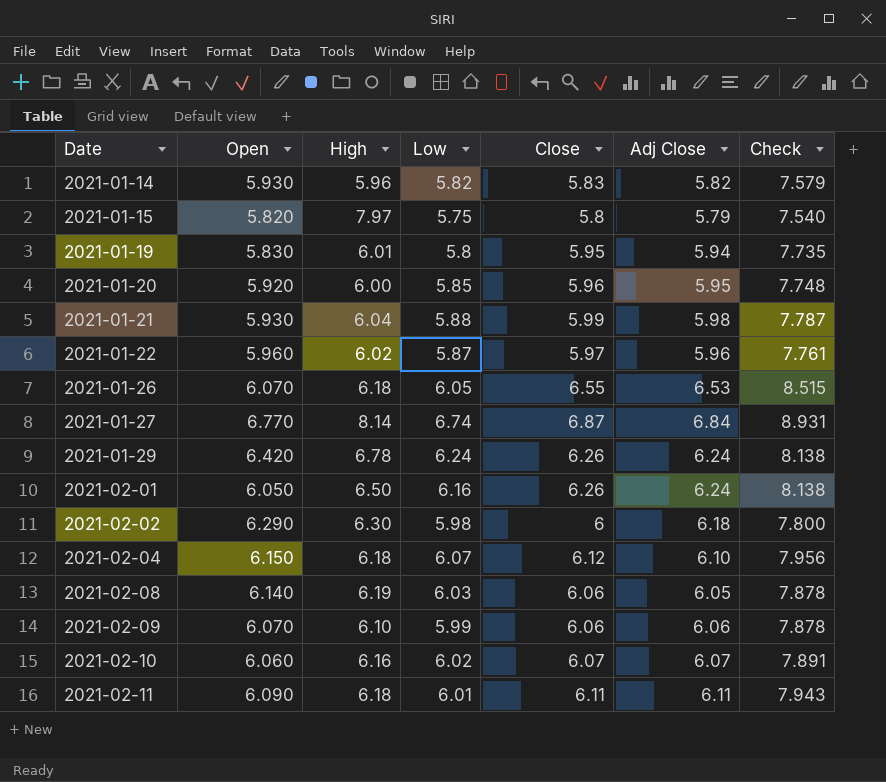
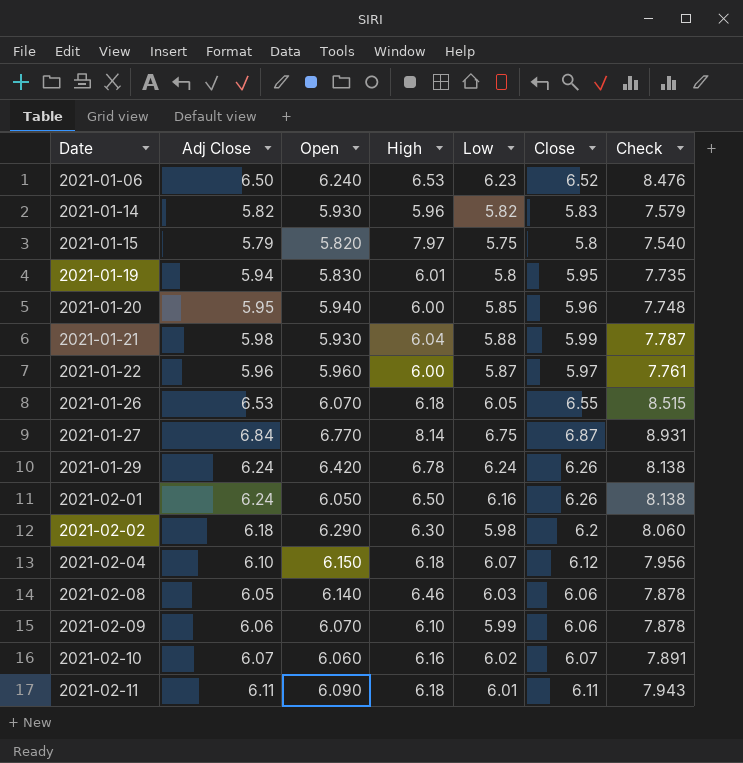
column Adj Close | position: 6 -> 2
row 2021-01-06: none -> 6.50 | 6.240 | 6.53 | 6.23 | 6.52 | 8.476
2021-01-20 | Open: 5.920 -> 5.940
2021-01-22 | High: 6.02 -> 6.00
2021-01-27 | Low: 6.74 -> 6.75
2021-02-02 | Close: 6 -> 6.2
2021-02-02 | Check: 7.800 -> 8.060
2021-02-08 | High: 6.19 -> 6.46

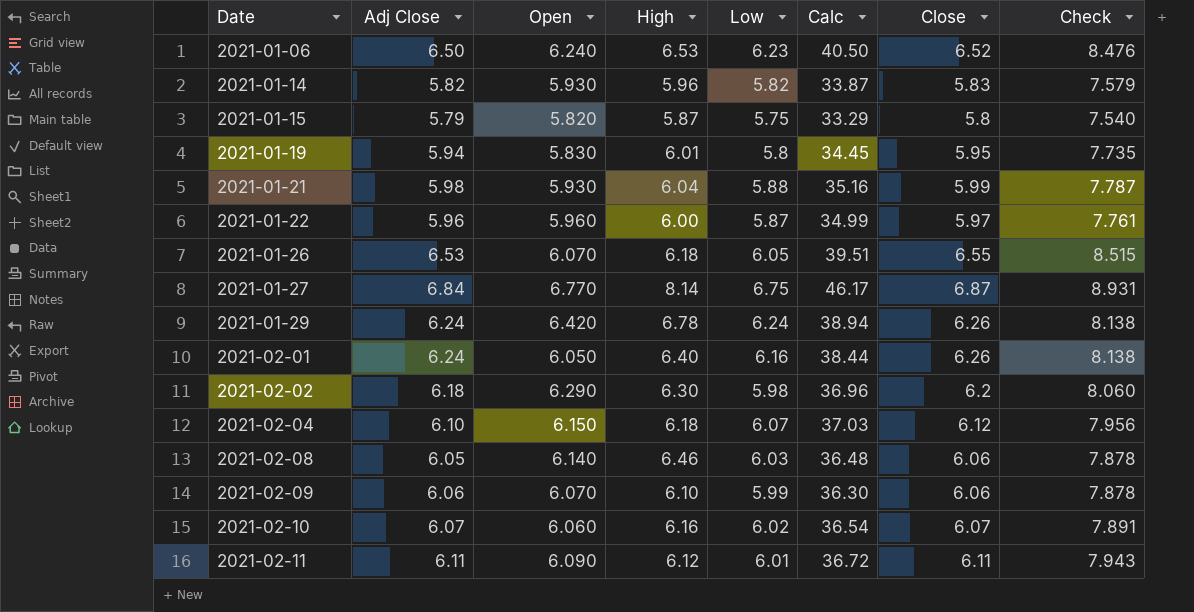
column Calc | formula: none -> [Adj Close] * [Low]
row 2021-01-20: 5.95 | 5.940 | 6.00 | 5.85 | 5.96 | 7.748 -> none
2021-01-15 | High: 7.97 -> 5.87
2021-02-01 | High: 6.50 -> 6.40
2021-02-11 | High: 6.18 -> 6.12

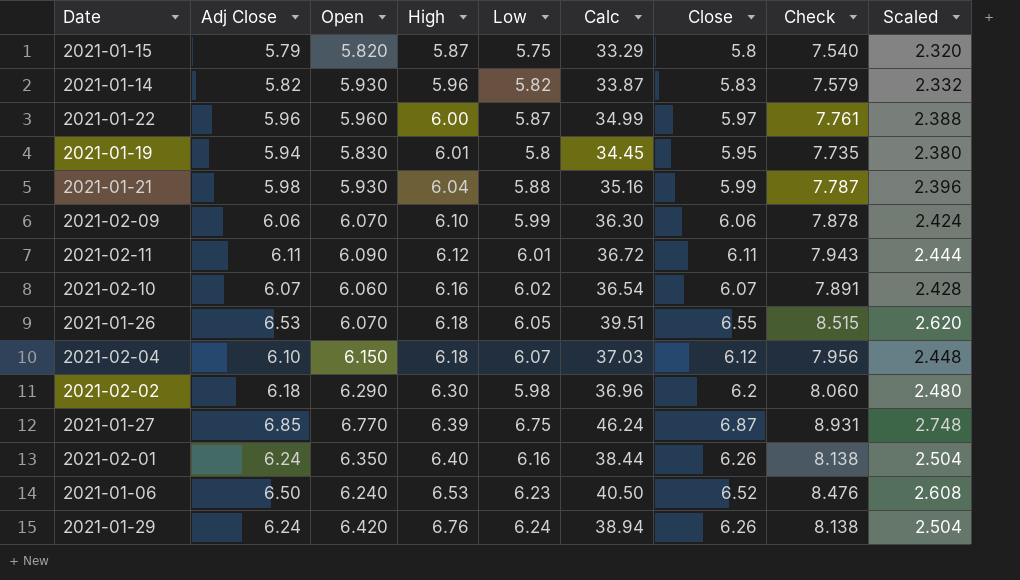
row order: Date ascending -> High ascending
column Scaled | formula: none -> [Close] * 0.4
row 2021-02-08: 6.05 | 6.140 | 6.46 | 6.03 | 36.48 | 6.06 | 7.878 -> none
2021-01-27 | Adj Close: 6.84 -> 6.85
2021-01-27 | High: 8.14 -> 6.39
2021-01-27 | Calc: 46.17 -> 46.24
2021-02-01 | Open: 6.050 -> 6.350
2021-01-29 | High: 6.78 -> 6.76

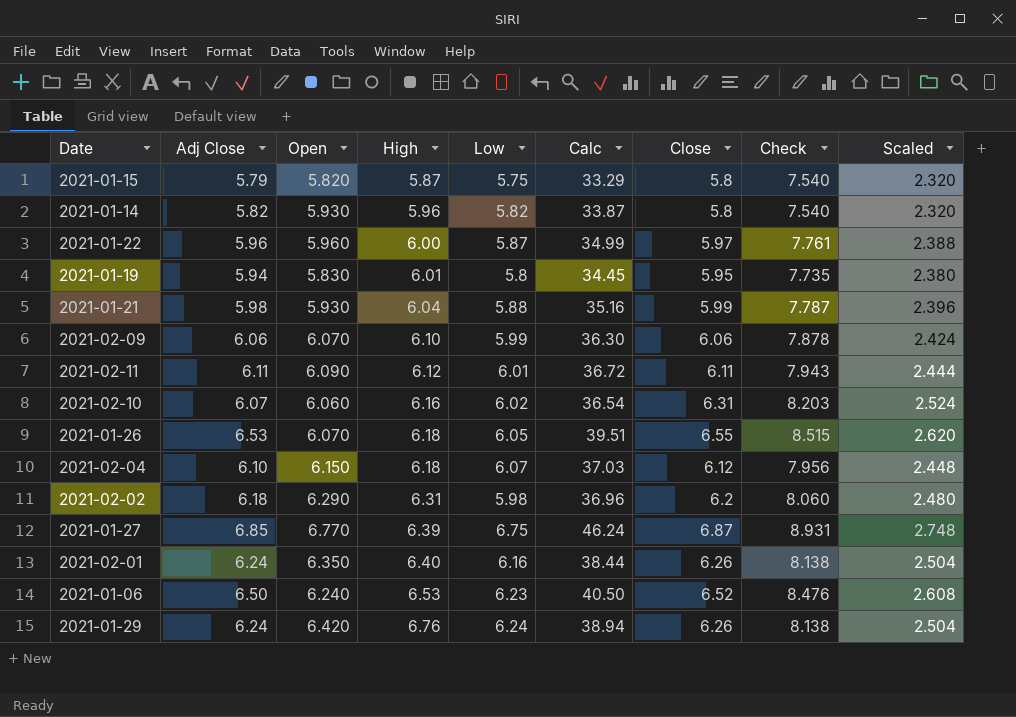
2021-01-14 | Close: 5.83 -> 5.8
2021-01-14 | Check: 7.579 -> 7.540
2021-01-14 | Scaled: 2.332 -> 2.320
2021-02-10 | Close: 6.07 -> 6.31
2021-02-10 | Check: 7.891 -> 8.203
2021-02-10 | Scaled: 2.428 -> 2.524
2021-02-02 | High: 6.30 -> 6.31

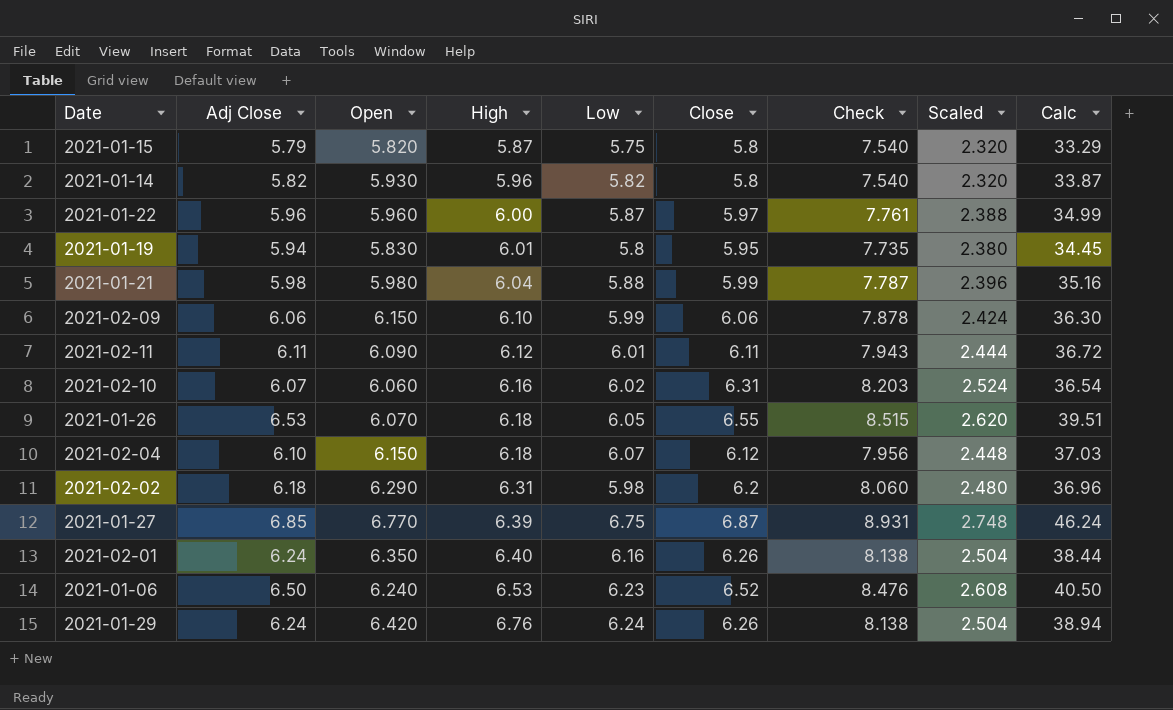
column Calc | position: 6 -> 9
2021-01-21 | Open: 5.930 -> 5.980
2021-02-09 | Open: 6.070 -> 6.150

